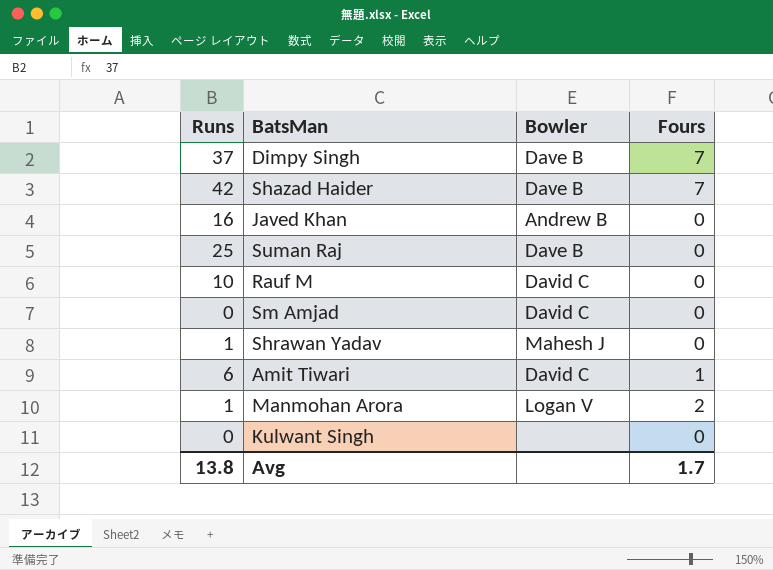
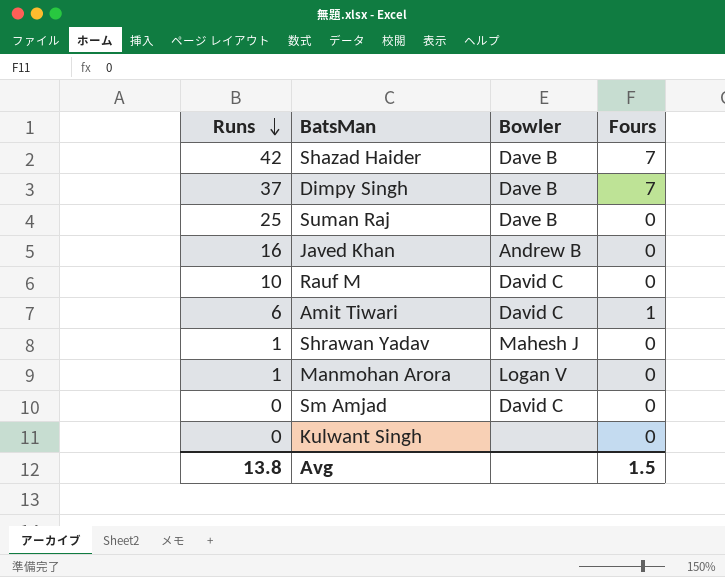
row order: none -> Runs descending
Manmohan Arora | Fours: 2 -> 0
Avg | Fours: 1.7 -> 1.5

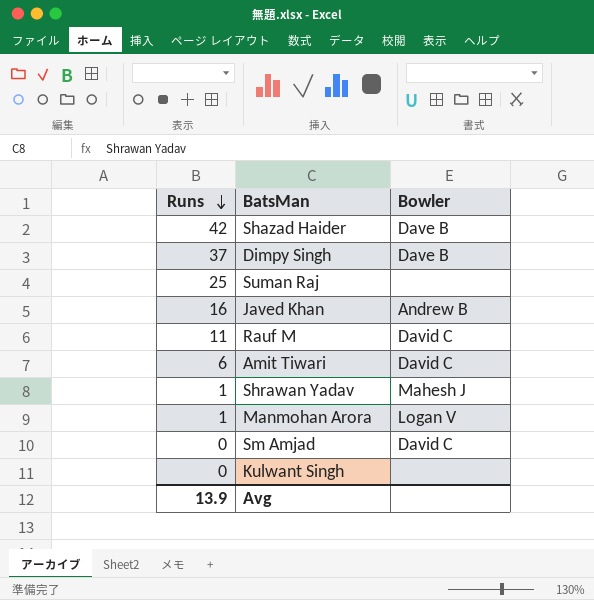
column Fours | position: 4 -> none
Suman Raj | Bowler: Dave B -> none
Rauf M | Runs: 10 -> 11
Avg | Runs: 13.8 -> 13.9

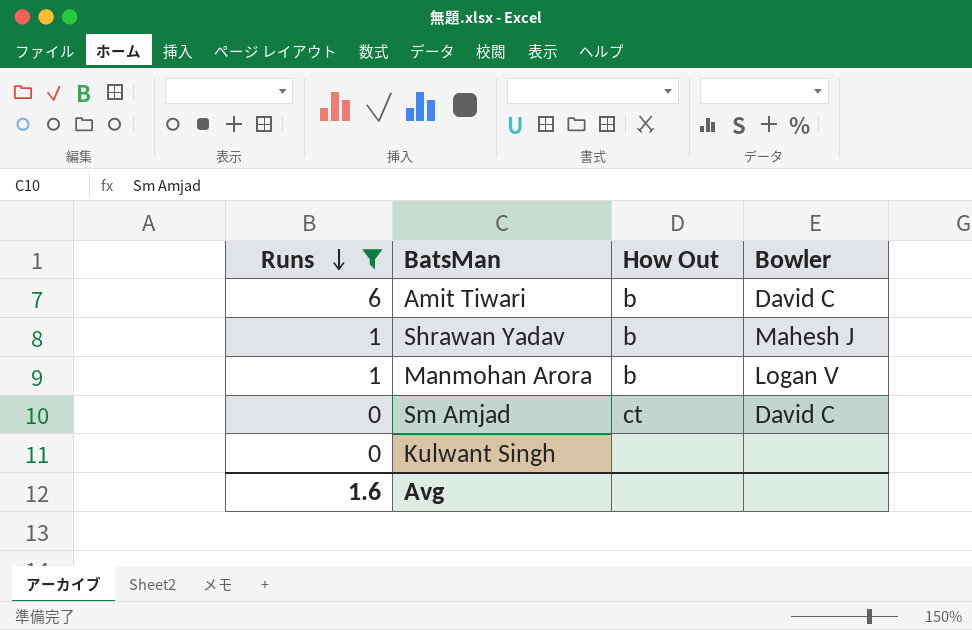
filter: none -> Runs <= 6
column How Out | position: none -> 3
Avg | Runs: 13.9 -> 1.6

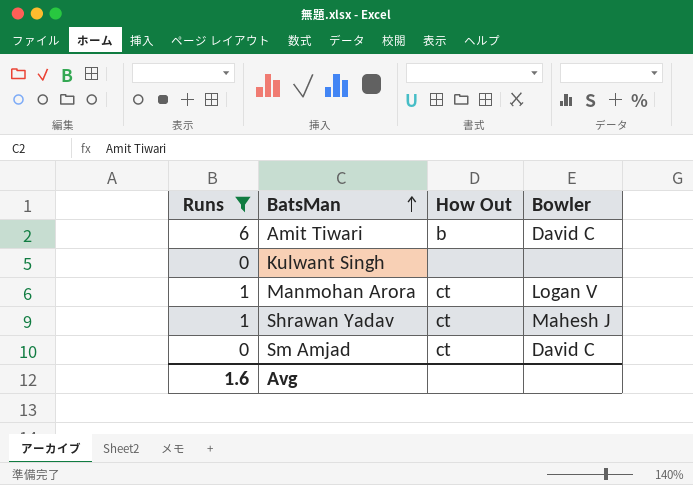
row order: Runs descending -> BatsMan ascending
Manmohan Arora | How Out: b -> ct
Shrawan Yadav | How Out: b -> ct

